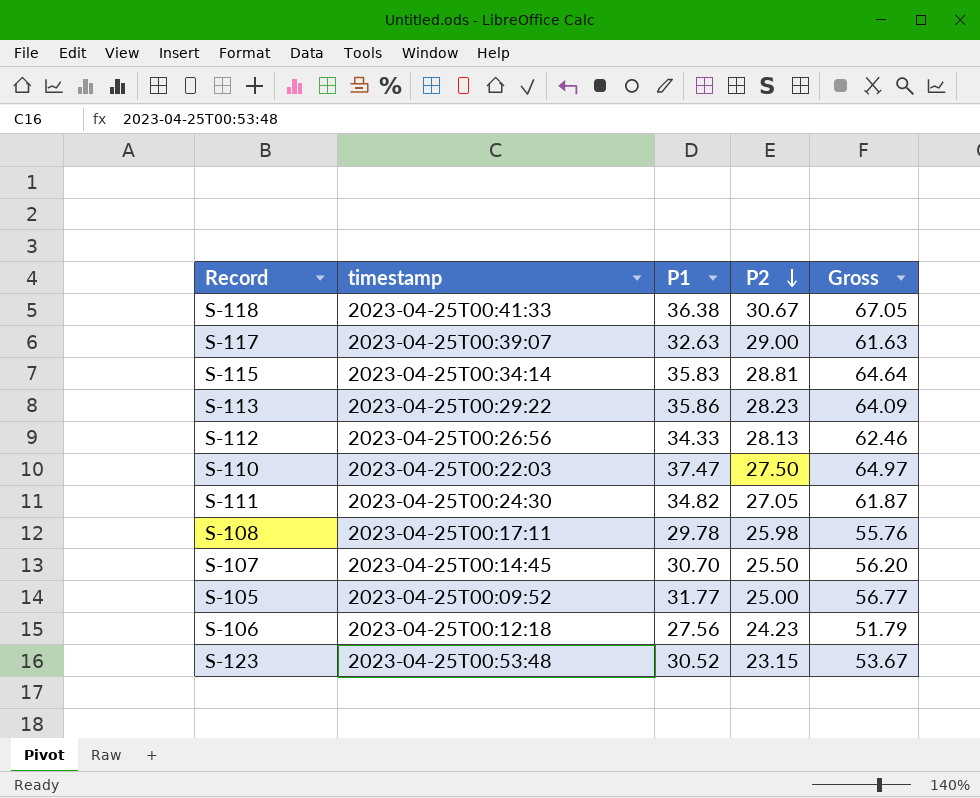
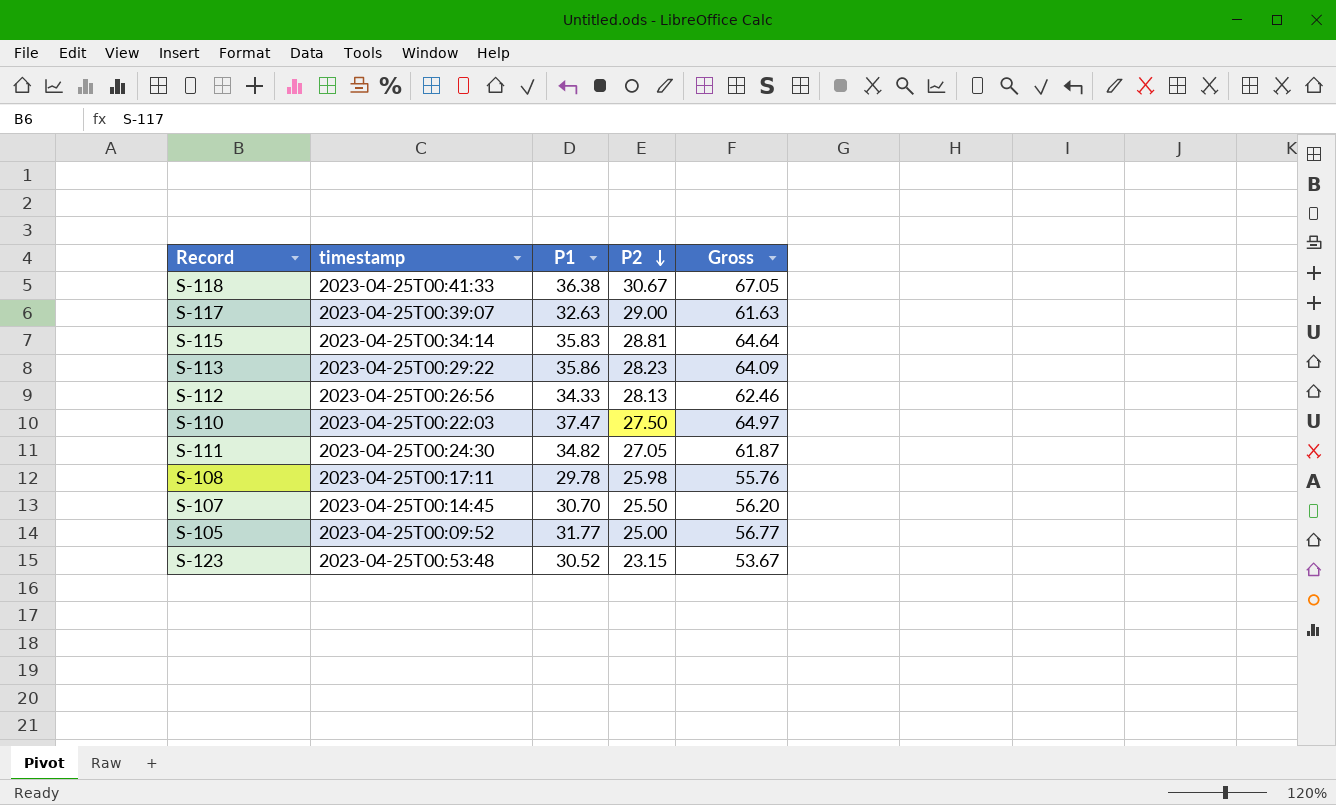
row S-106: 2023-04-25T00:12:18 | 27.56 | 24.23 | 51.79 -> none

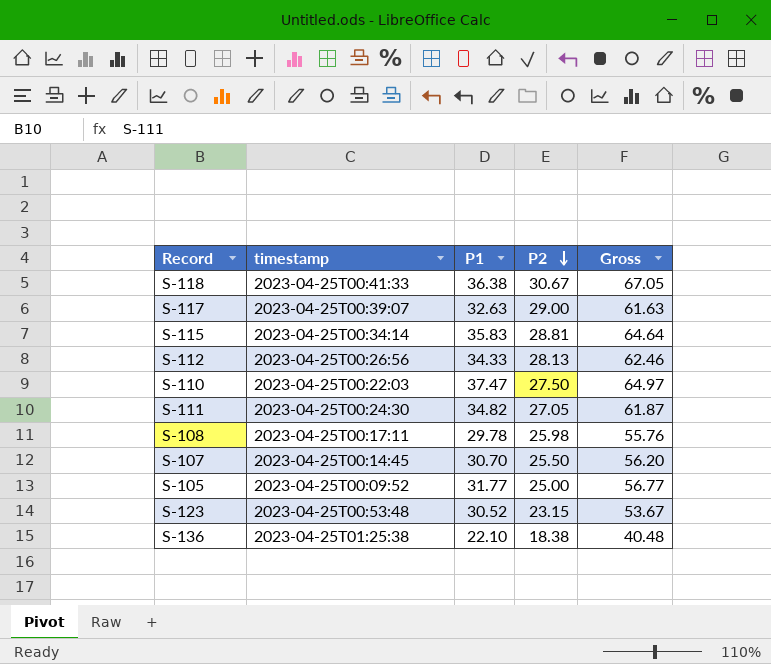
row S-113: 2023-04-25T00:29:22 | 35.86 | 28.23 | 64.09 -> none
row S-136: none -> 2023-04-25T01:25:38 | 22.10 | 18.38 | 40.48

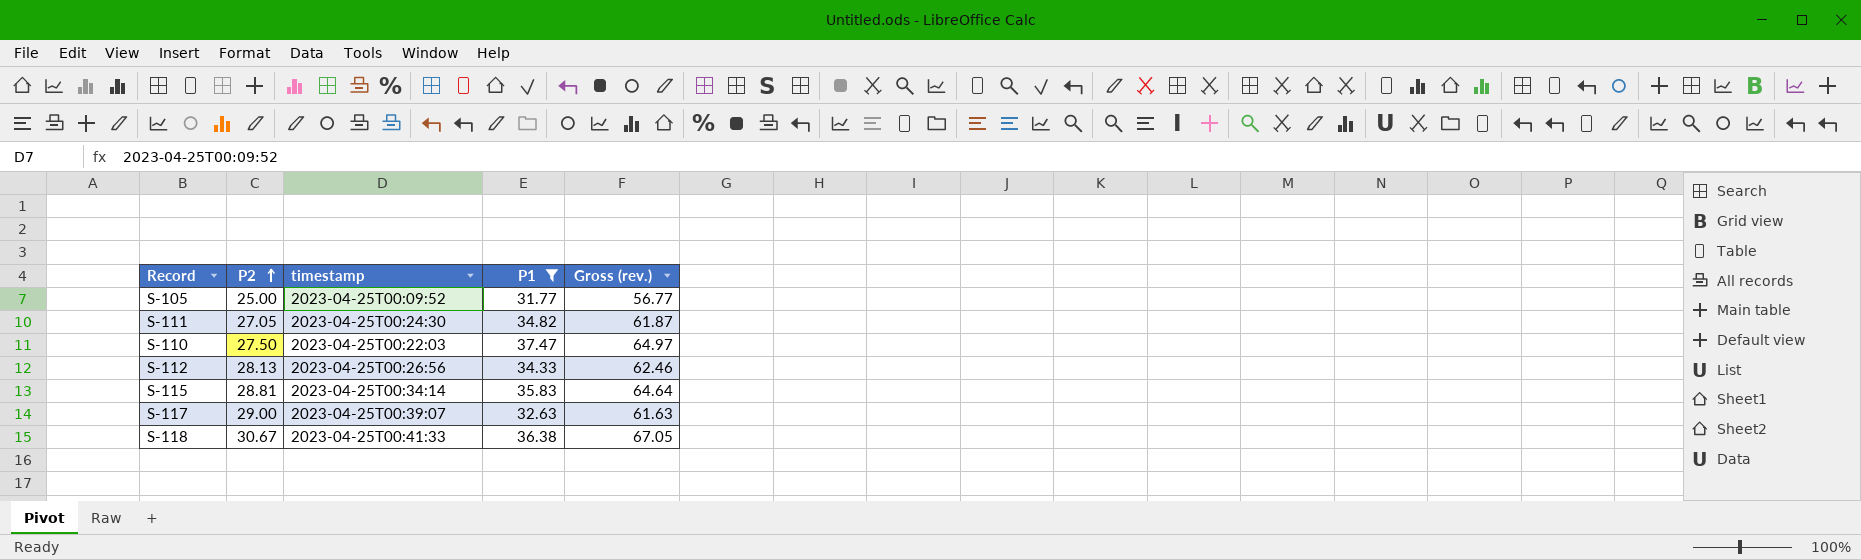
filter: none -> P1 >= 31.77
row order: P2 descending -> P2 ascending
column P2 | position: 4 -> 2
column name: Gross -> Gross (rev.)

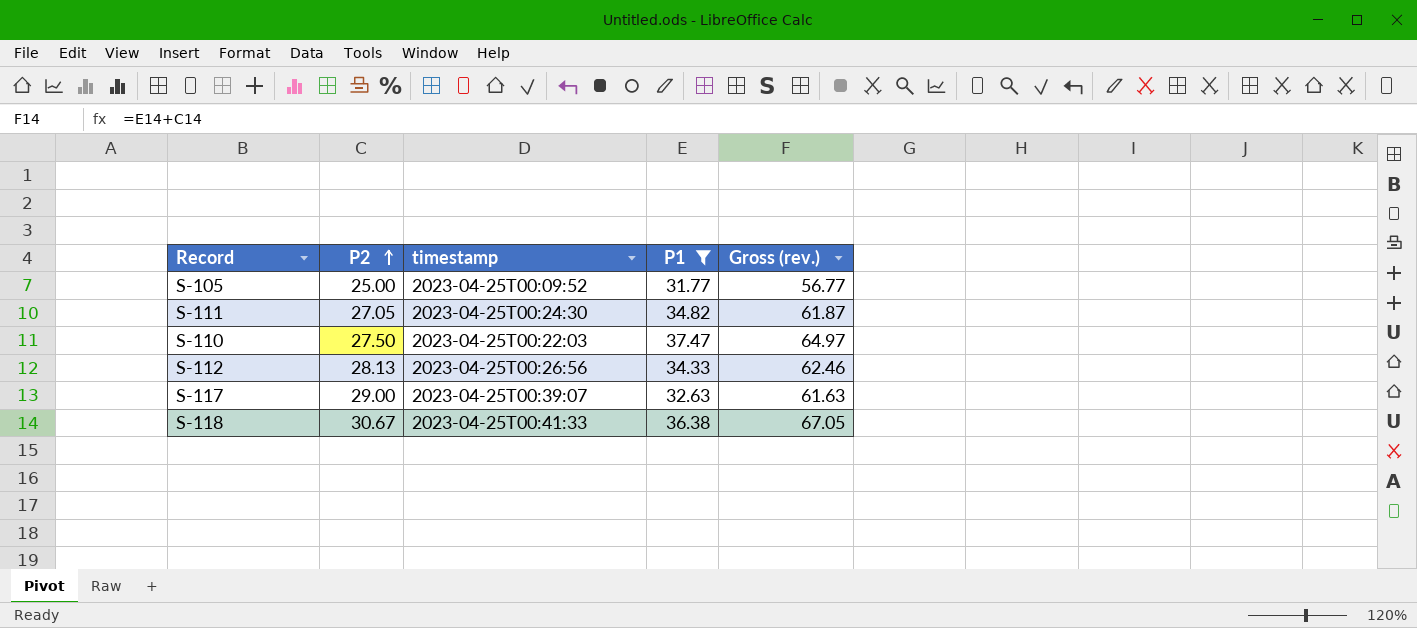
row S-115: 28.81 | 2023-04-25T00:34:14 | 35.83 | 64.64 -> none

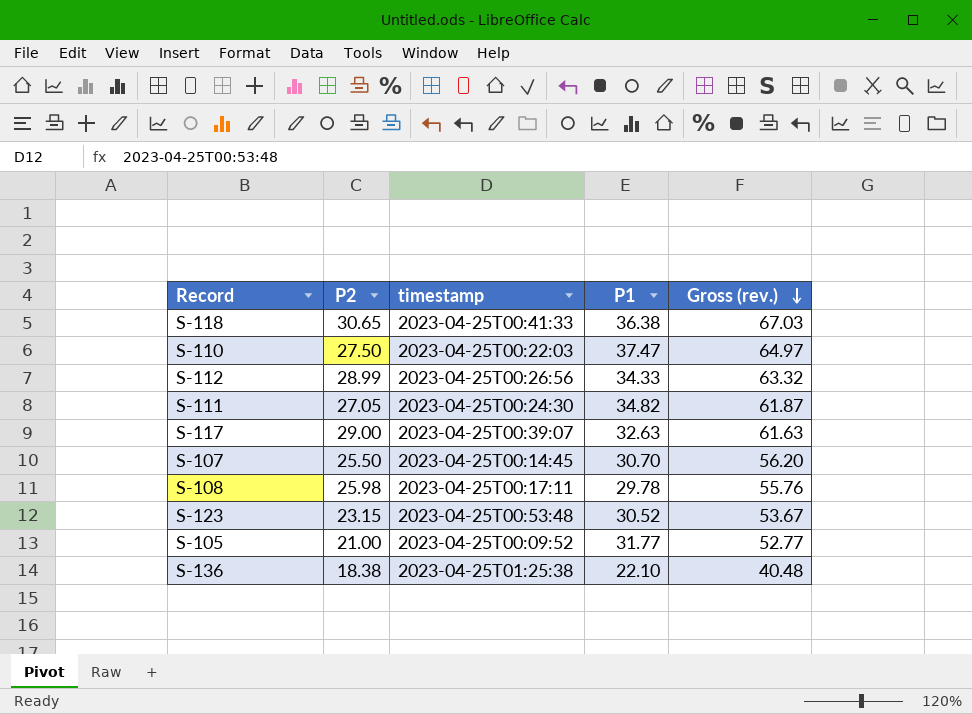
filter: P1 >= 31.77 -> none
row order: P2 ascending -> Gross (rev.) descending
S-118 | P2: 30.67 -> 30.65
S-118 | Gross (rev.): 67.05 -> 67.03
S-112 | P2: 28.13 -> 28.99
S-112 | Gross (rev.): 62.46 -> 63.32
S-105 | P2: 25.00 -> 21.00
S-105 | Gross (rev.): 56.77 -> 52.77

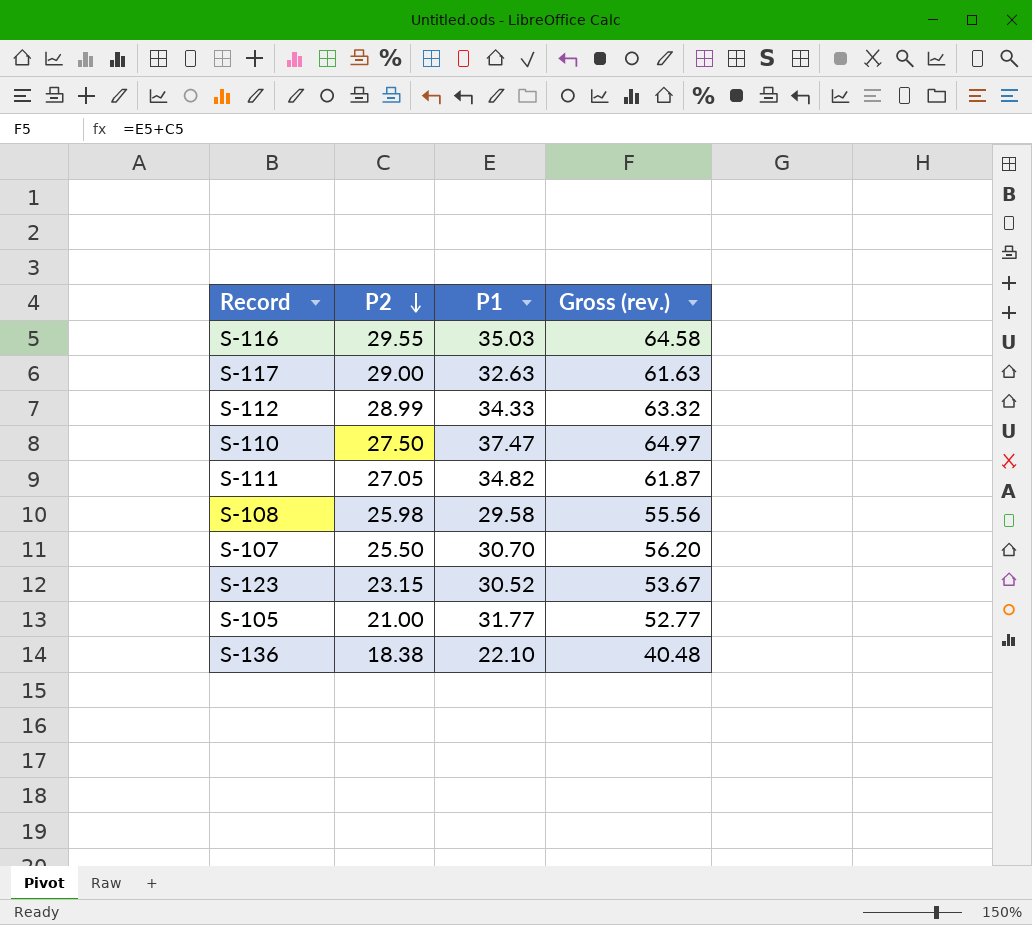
row order: Gross (rev.) descending -> P2 descending
column timestamp | position: 3 -> none
row S-118: 30.65 | 2023-04-25T00:41:33 | 36.38 | 67.03 -> none
row S-116: none -> 29.55 | 35.03 | 64.58
S-108 | P1: 29.78 -> 29.58
S-108 | Gross (rev.): 55.76 -> 55.56

